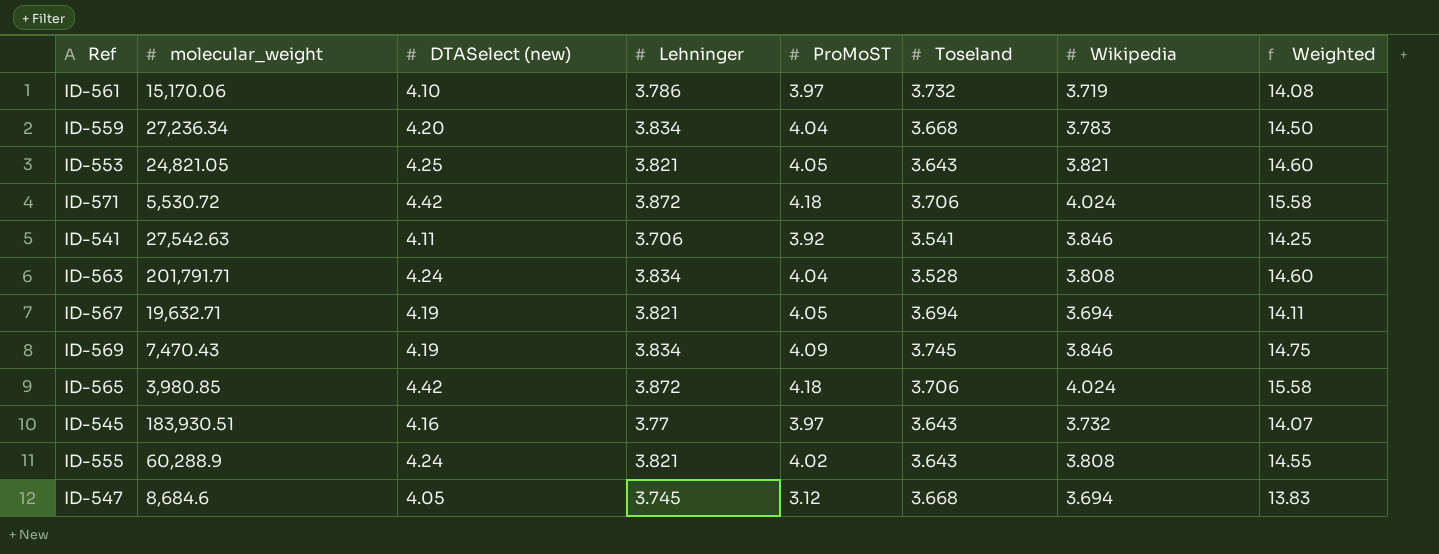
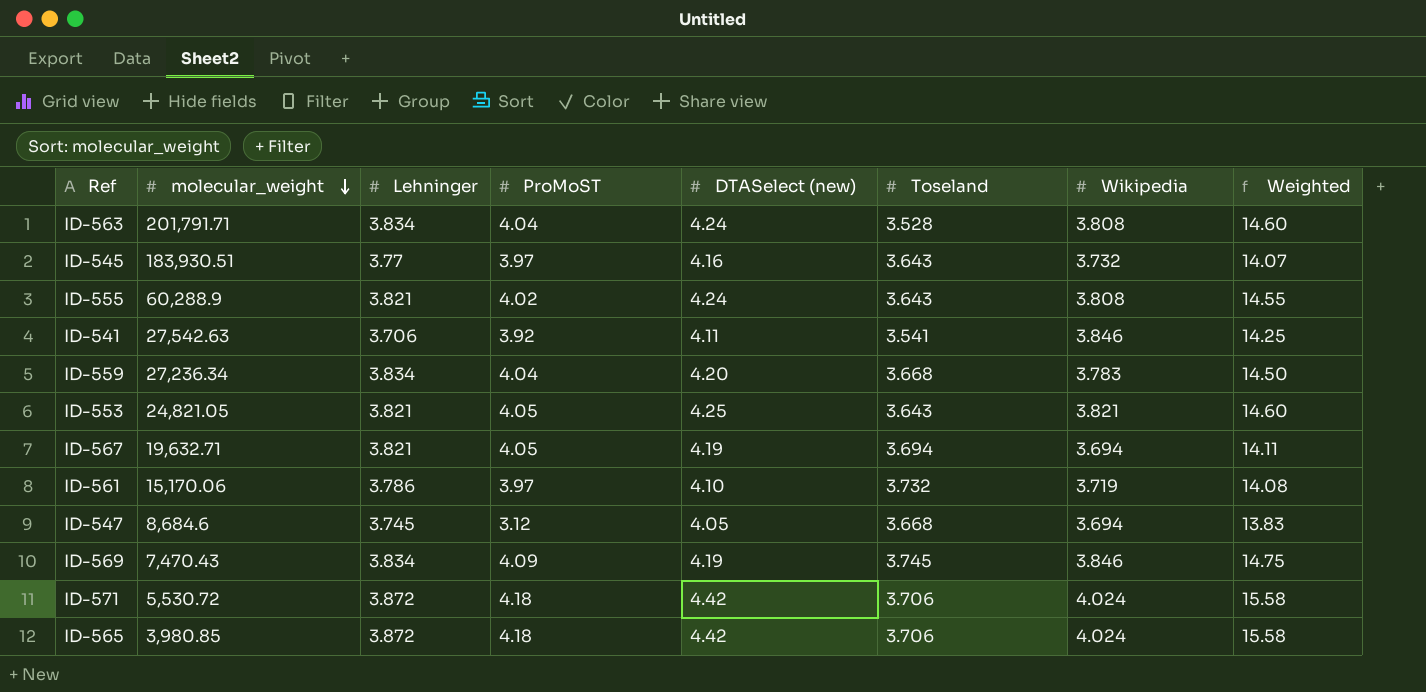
row order: none -> molecular_weight descending
column DTASelect (new) | position: 3 -> 5

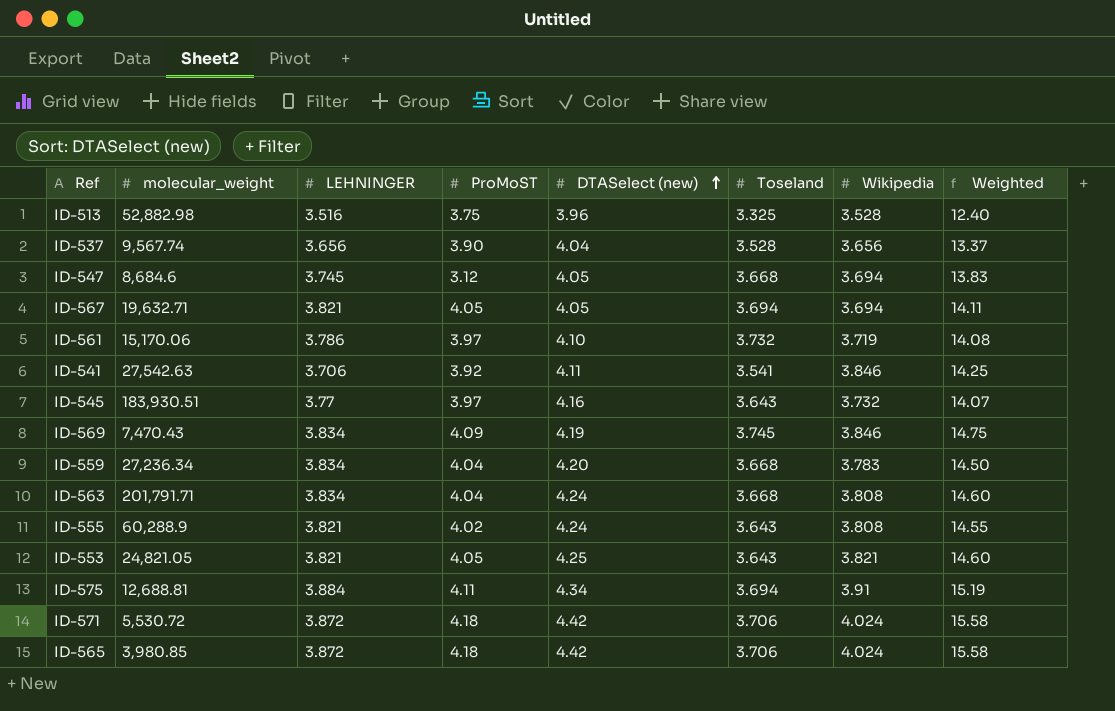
row order: molecular_weight descending -> DTASelect (new) ascending
column name: Lehninger -> LEHNINGER
row ID-513: none -> 52,882.98 | 3.516 | 3.75 | 3.96 | 3.325 | 3.528 | 12.40
row ID-537: none -> 9,567.74 | 3.656 | 3.90 | 4.04 | 3.528 | 3.656 | 13.37
ID-567 | DTASelect (new): 4.19 -> 4.05
ID-563 | Toseland: 3.528 -> 3.668
row ID-575: none -> 12,688.81 | 3.884 | 4.11 | 4.34 | 3.694 | 3.91 | 15.19

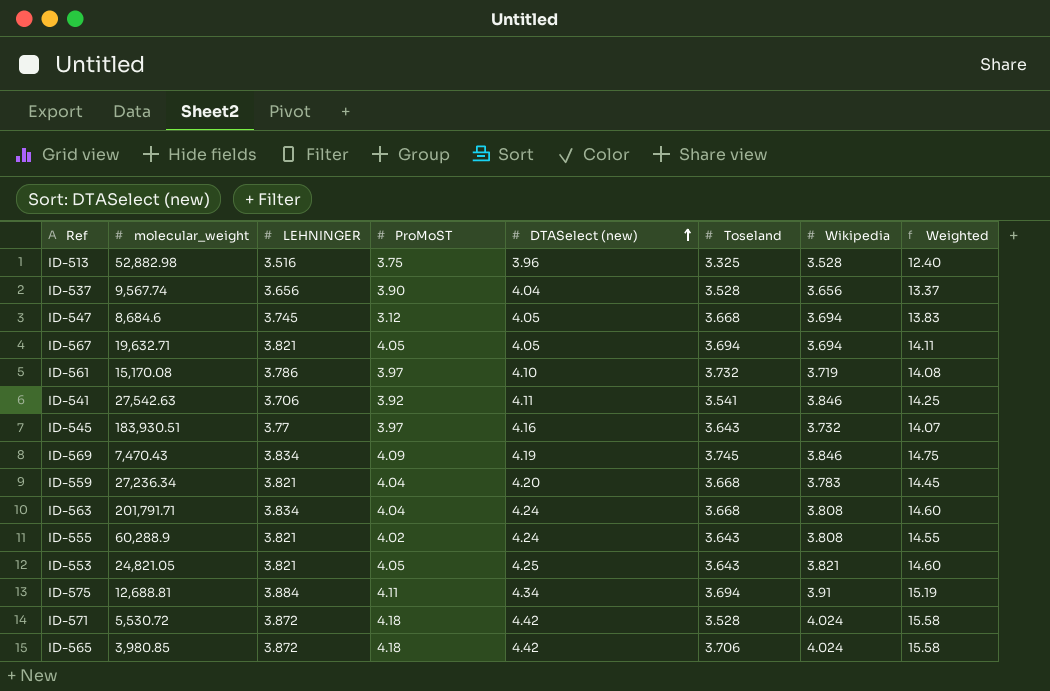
ID-561 | molecular_weight: 15,170.06 -> 15,170.08
ID-559 | LEHNINGER: 3.834 -> 3.821
ID-559 | Weighted: 14.50 -> 14.45
ID-571 | Toseland: 3.706 -> 3.528

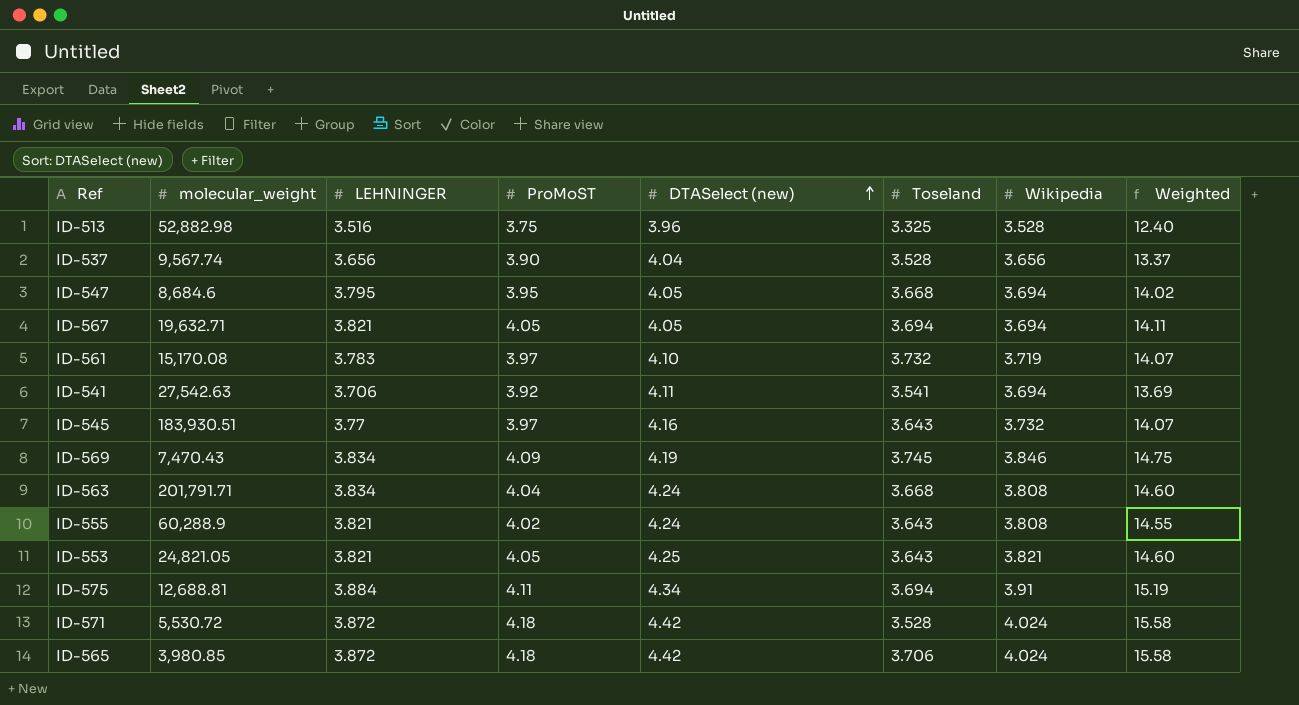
row ID-559: 27,236.34 | 3.821 | 4.04 | 4.20 | 3.668 | 3.783 | 14.45 -> none
ID-547 | LEHNINGER: 3.745 -> 3.795
ID-547 | ProMoST: 3.12 -> 3.95
ID-547 | Weighted: 13.83 -> 14.02
ID-561 | LEHNINGER: 3.786 -> 3.783
ID-561 | Weighted: 14.08 -> 14.07
ID-541 | Wikipedia: 3.846 -> 3.694
ID-541 | Weighted: 14.25 -> 13.69

